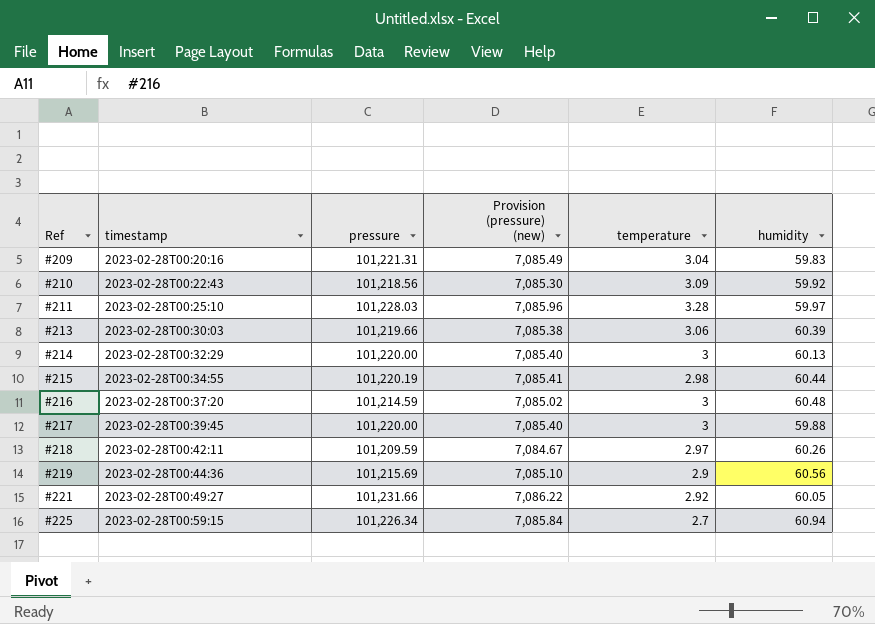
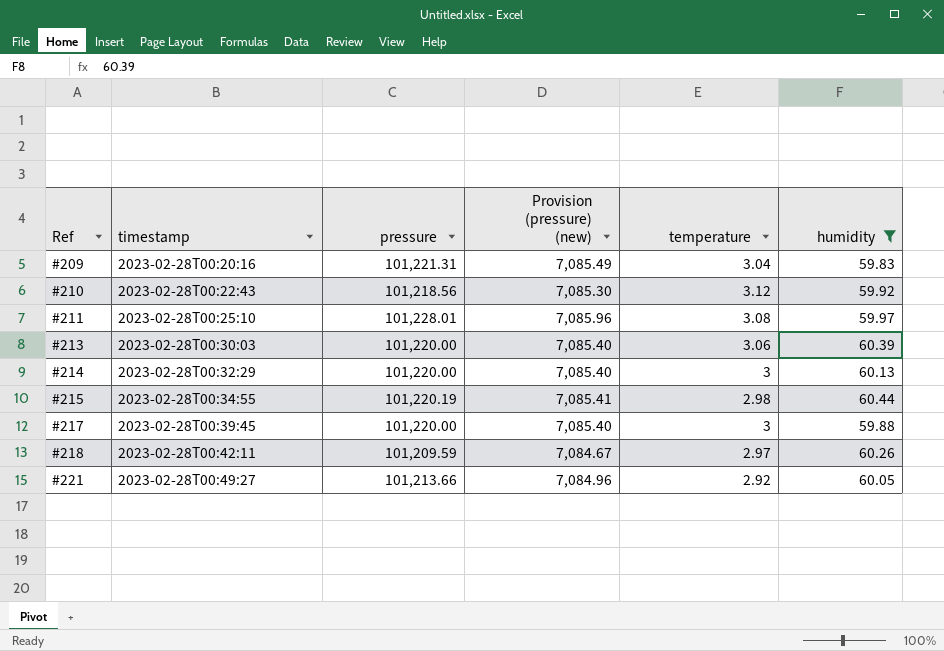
filter: none -> humidity <= 60.44
#210 | temperature: 3.09 -> 3.12
#211 | pressure: 101,228.03 -> 101,228.01
#211 | temperature: 3.28 -> 3.08
#213 | pressure: 101,219.66 -> 101,220.00
#213 | Provision (pressure) (new): 7,085.38 -> 7,085.40
#221 | pressure: 101,231.66 -> 101,213.66
#221 | Provision (pressure) (new): 7,086.22 -> 7,084.96

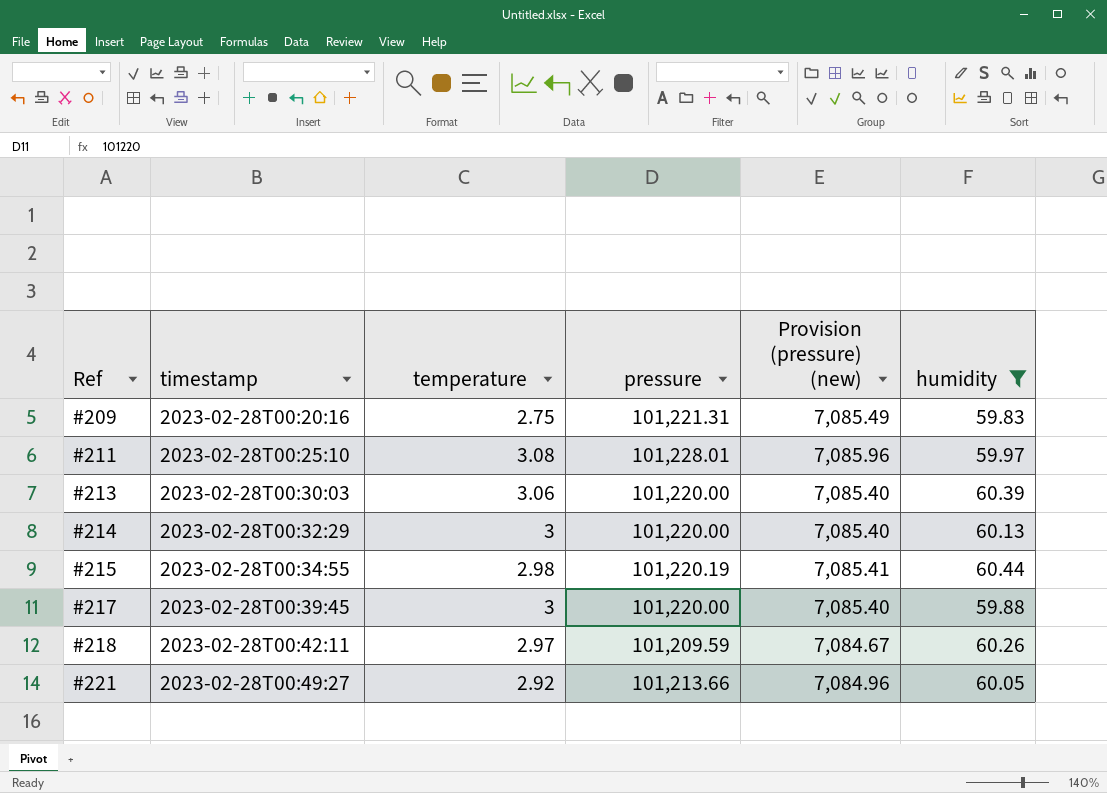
column temperature | position: 5 -> 3
row #210: 2023-02-28T00:22:43 | 101,218.56 | 7,085.30 | 3.12 | 59.92 -> none
#209 | temperature: 3.04 -> 2.75

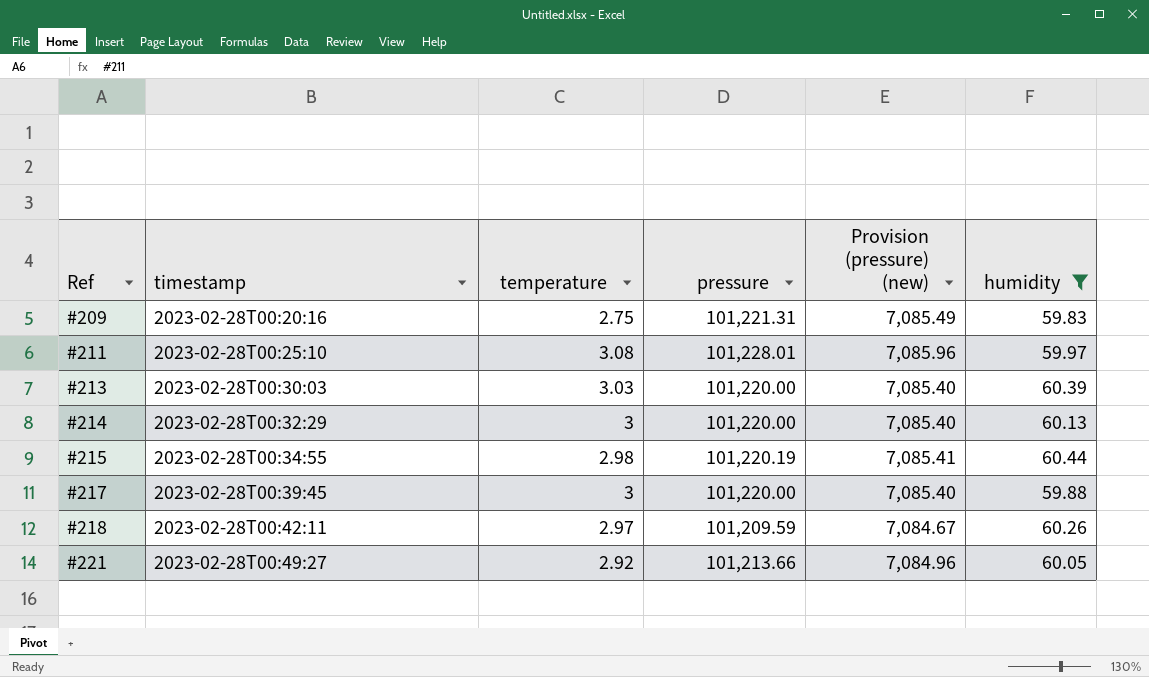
#213 | temperature: 3.06 -> 3.03

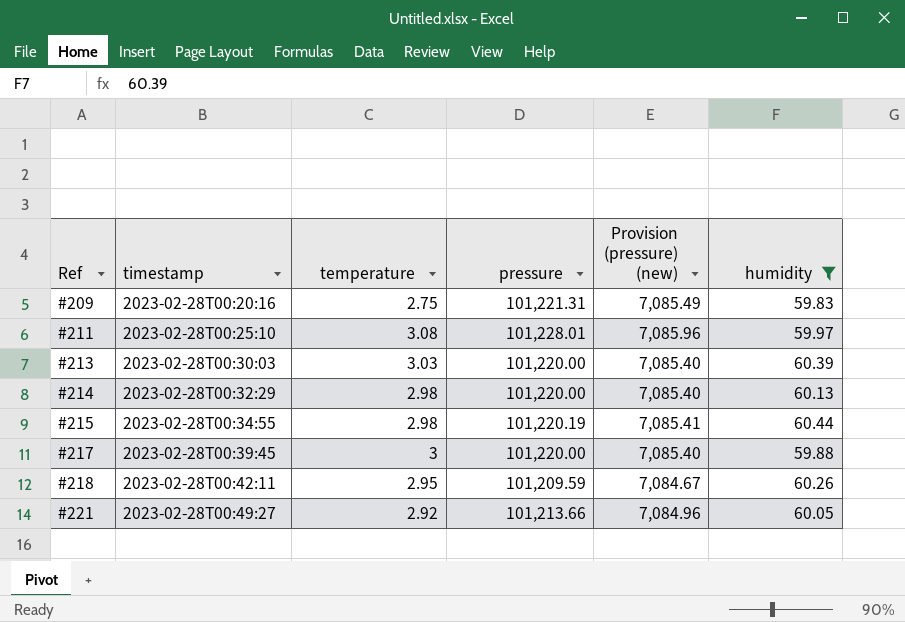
#214 | temperature: 3 -> 2.98
#218 | temperature: 2.97 -> 2.95

